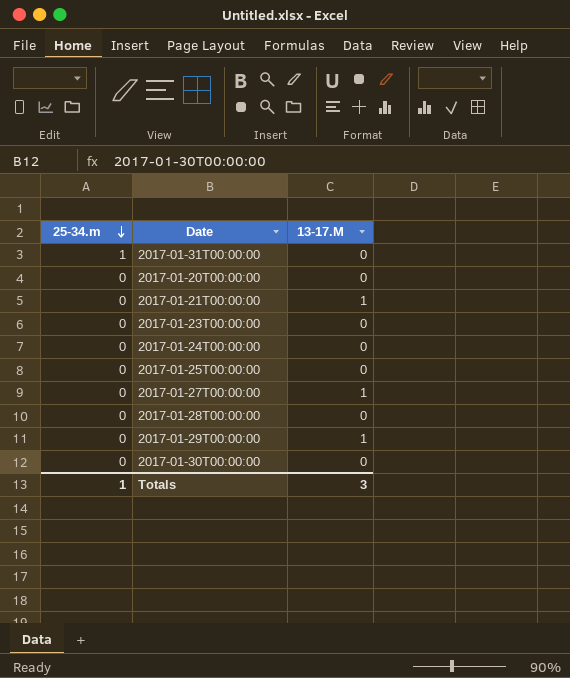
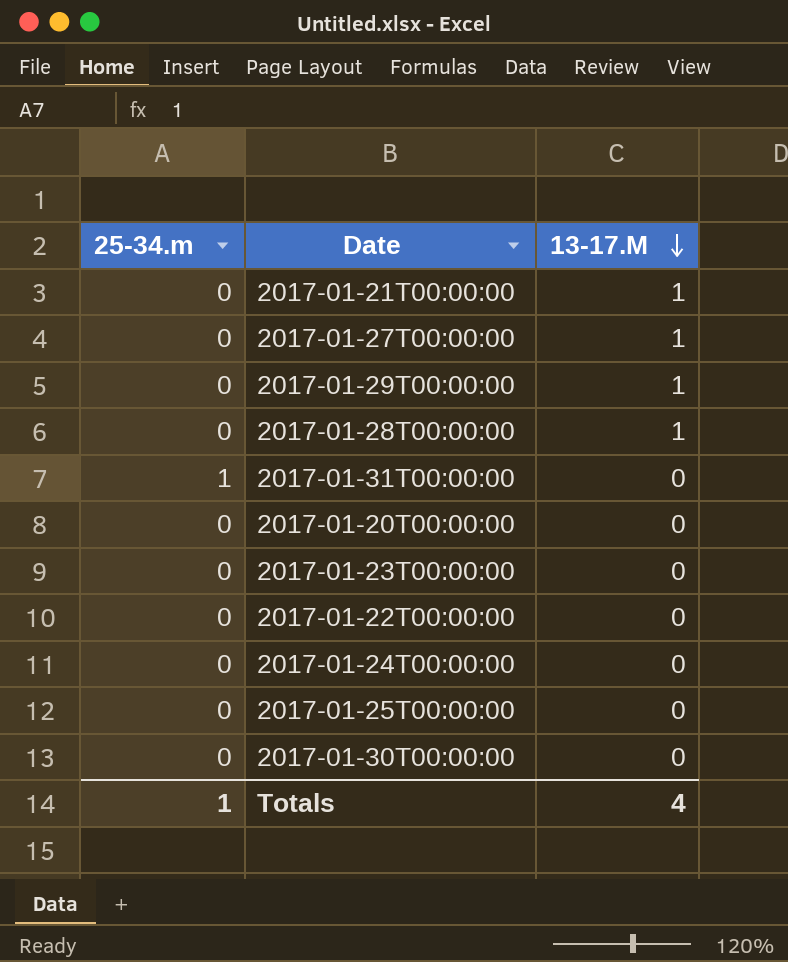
row order: 25-34.m descending -> 13-17.M descending
2017-01-28T00:00:00 | 13-17.M: 0 -> 1
row 2017-01-22T00:00:00: none -> 0 | 0
Totals | 13-17.M: 3 -> 4

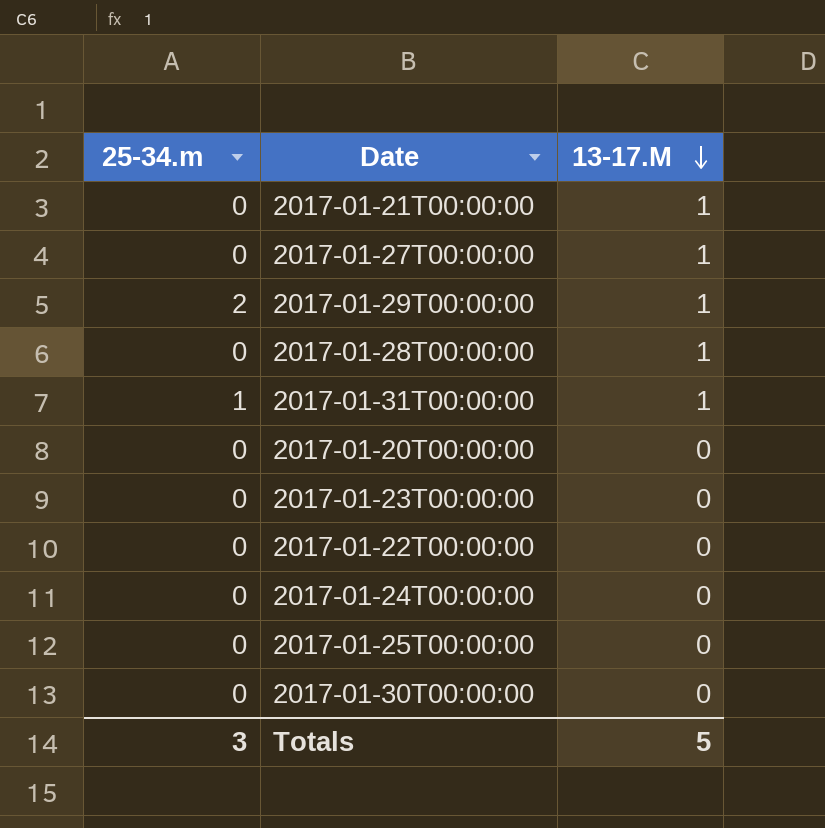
2017-01-29T00:00:00 | 25-34.m: 0 -> 2
2017-01-31T00:00:00 | 13-17.M: 0 -> 1
Totals | 25-34.m: 1 -> 3
Totals | 13-17.M: 4 -> 5

